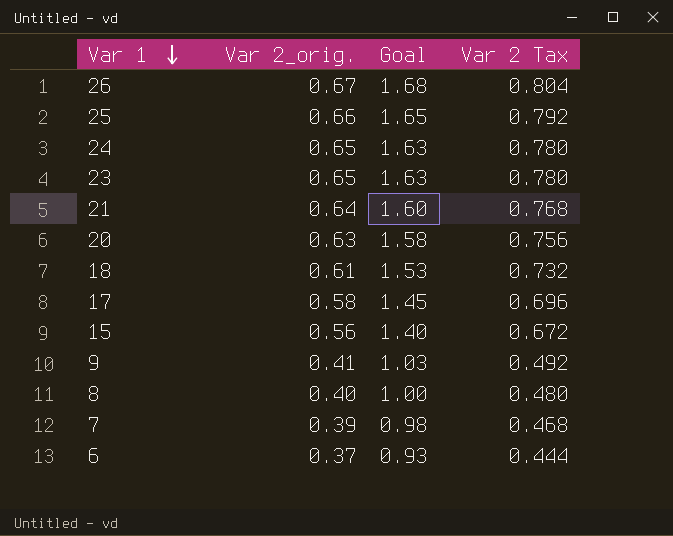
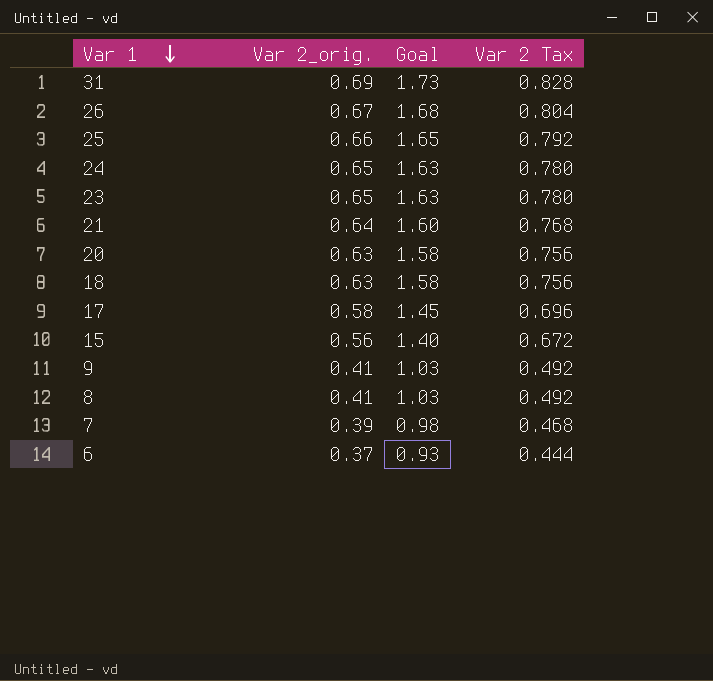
row 31: none -> 0.69 | 1.73 | 0.828
18 | Var 2_orig.: 0.61 -> 0.63
18 | Goal: 1.53 -> 1.58
18 | Var 2 Tax: 0.732 -> 0.756
8 | Var 2_orig.: 0.40 -> 0.41
8 | Goal: 1.00 -> 1.03
8 | Var 2 Tax: 0.480 -> 0.492

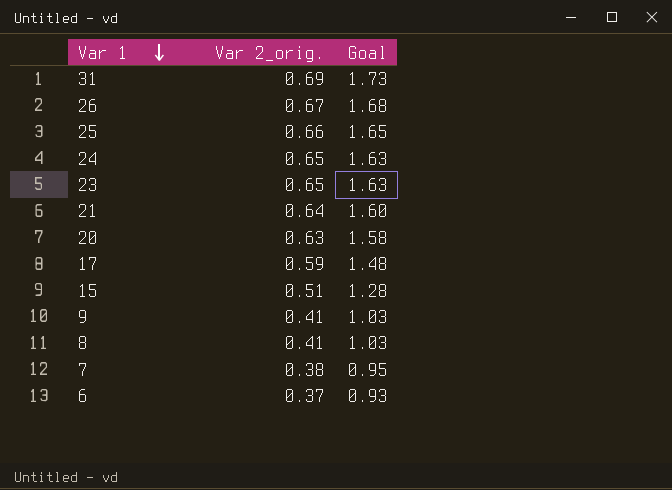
column Var 2 Tax | formula: [Var 2_orig.] * 1.2 -> none
row 18: 0.63 | 1.58 | 0.756 -> none
17 | Var 2_orig.: 0.58 -> 0.59
17 | Goal: 1.45 -> 1.48
15 | Var 2_orig.: 0.56 -> 0.51
15 | Goal: 1.40 -> 1.28
7 | Var 2_orig.: 0.39 -> 0.38
7 | Goal: 0.98 -> 0.95

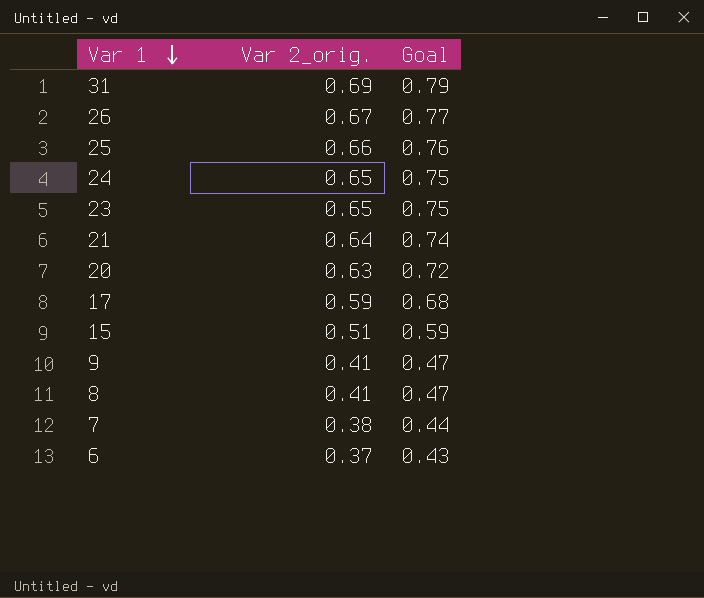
column Goal | formula: [Var 2_orig.] * 2.5 -> [Var 2_orig.] * 1.15

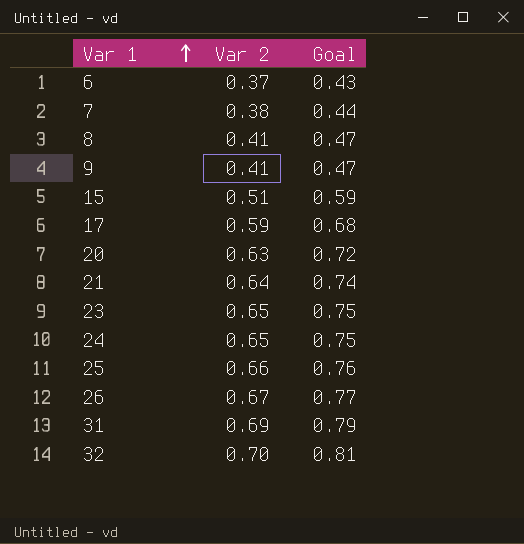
row order: Var 1 descending -> Var 1 ascending
column name: Var 2_orig. -> Var 2
row 32: none -> 0.70 | 0.81

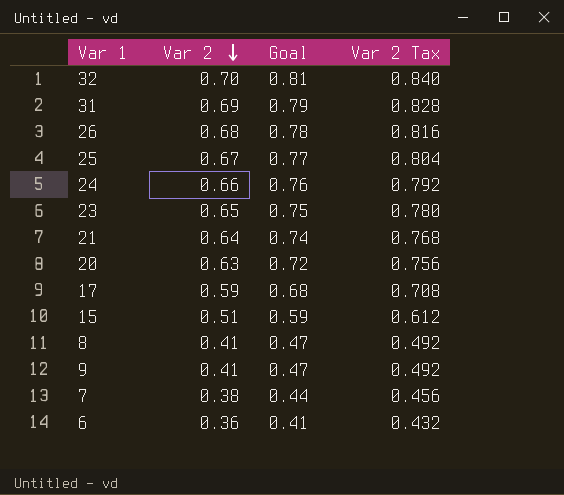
row order: Var 1 ascending -> Var 2 descending
column Var 2 Tax | formula: none -> [Var 2] * 1.2
26 | Var 2: 0.67 -> 0.68
26 | Goal: 0.77 -> 0.78
25 | Var 2: 0.66 -> 0.67
25 | Goal: 0.76 -> 0.77
24 | Var 2: 0.65 -> 0.66
24 | Goal: 0.75 -> 0.76
6 | Var 2: 0.37 -> 0.36
6 | Goal: 0.43 -> 0.41

